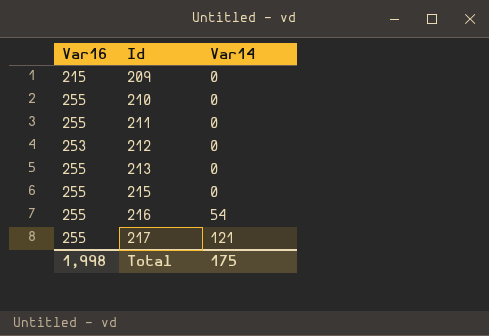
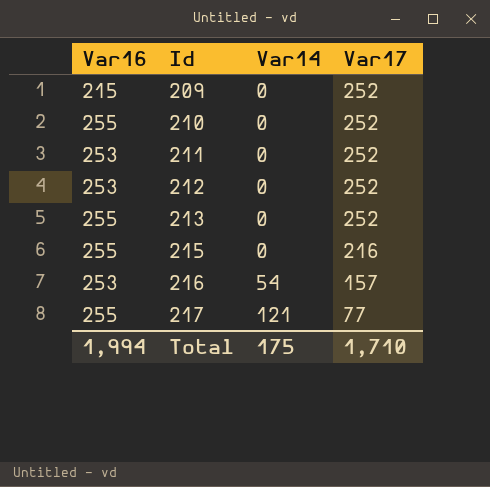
column Var17 | position: none -> 4
211 | Var16: 255 -> 253
216 | Var16: 255 -> 253
Total | Var16: 1,998 -> 1,994

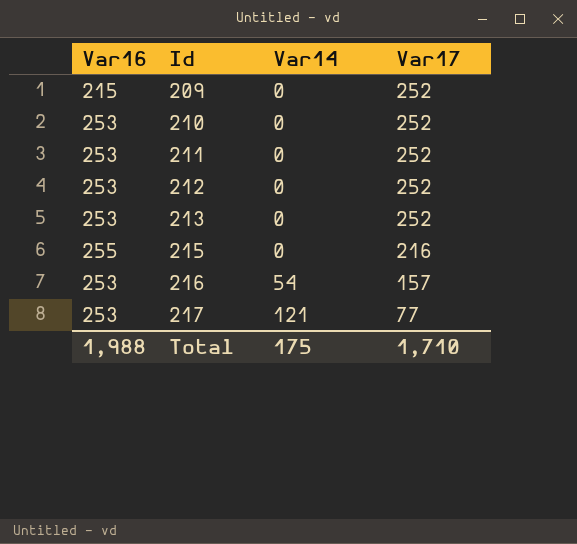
210 | Var16: 255 -> 253
213 | Var16: 255 -> 253
217 | Var16: 255 -> 253
Total | Var16: 1,994 -> 1,988

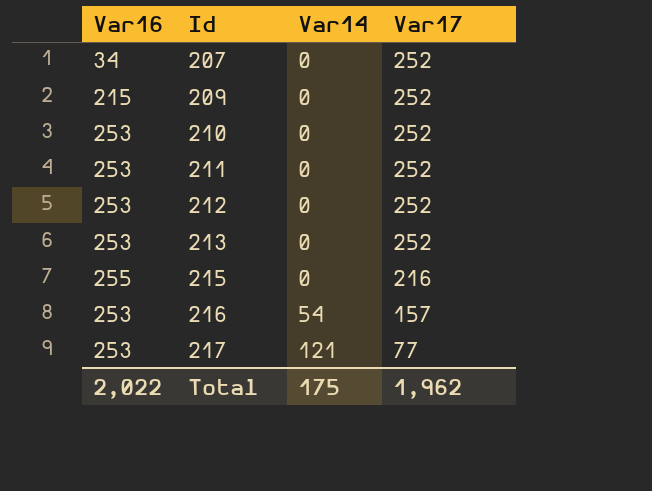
row 207: none -> 34 | 0 | 252
Total | Var16: 1,988 -> 2,022
Total | Var17: 1,710 -> 1,962

